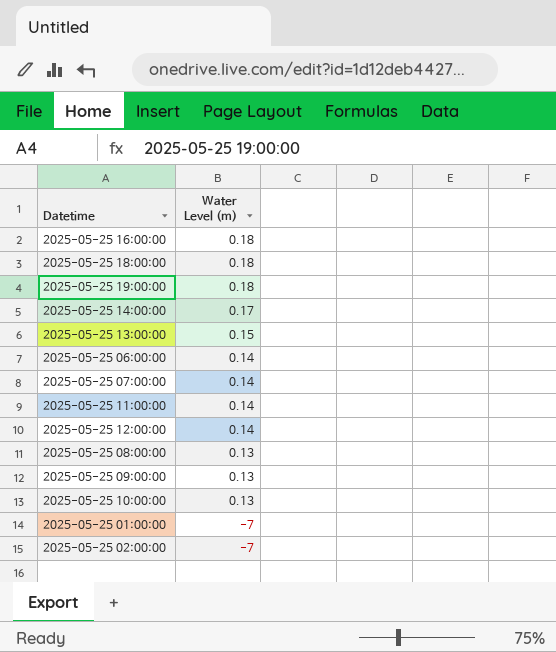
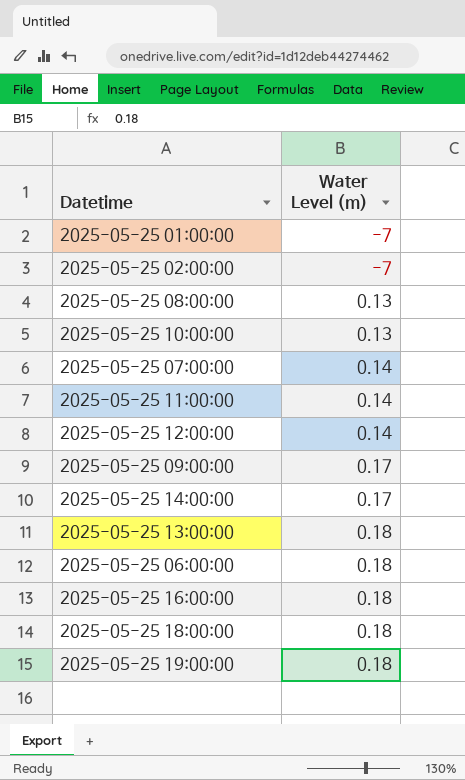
row order: Water Level (m) descending -> Water Level (m) ascending
2025-05-25 09:00:00 | Water Level (m): 0.13 -> 0.17
2025-05-25 13:00:00 | Water Level (m): 0.15 -> 0.18
2025-05-25 06:00:00 | Water Level (m): 0.14 -> 0.18

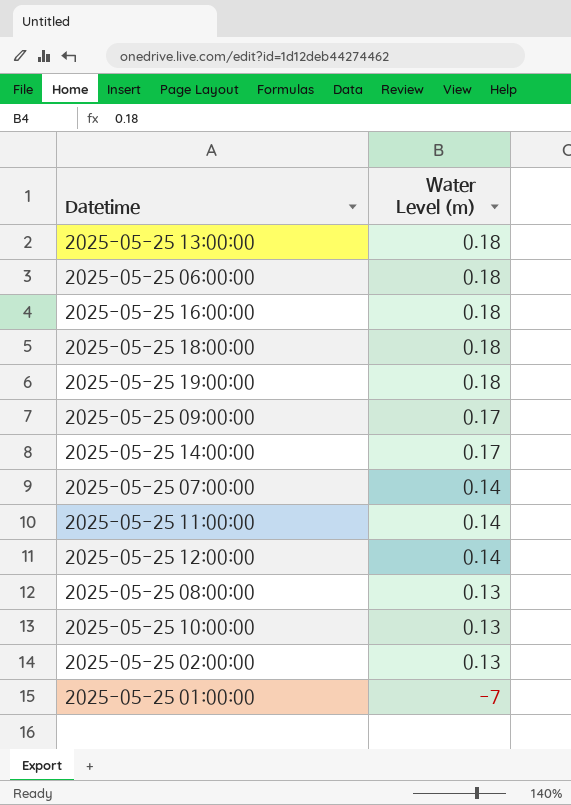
row order: Water Level (m) ascending -> Water Level (m) descending
2025-05-25 02:00:00 | Water Level (m): -7 -> 0.13

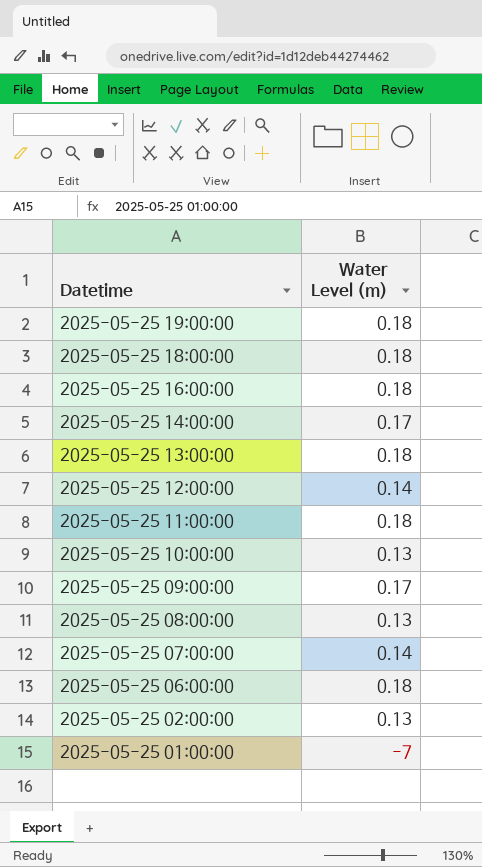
row order: Water Level (m) descending -> Datetime descending
2025-05-25 11:00:00 | Water Level (m): 0.14 -> 0.18

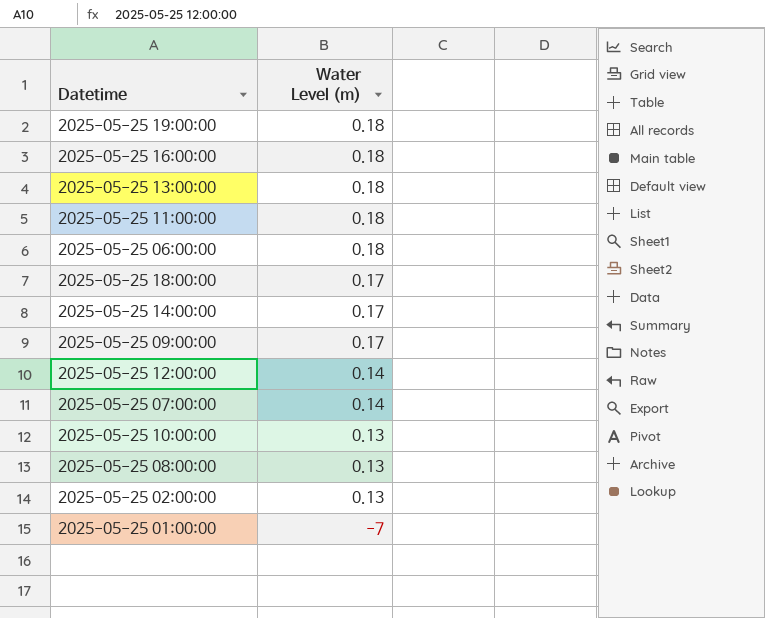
row order: Datetime descending -> Water Level (m) descending
2025-05-25 18:00:00 | Water Level (m): 0.18 -> 0.17

